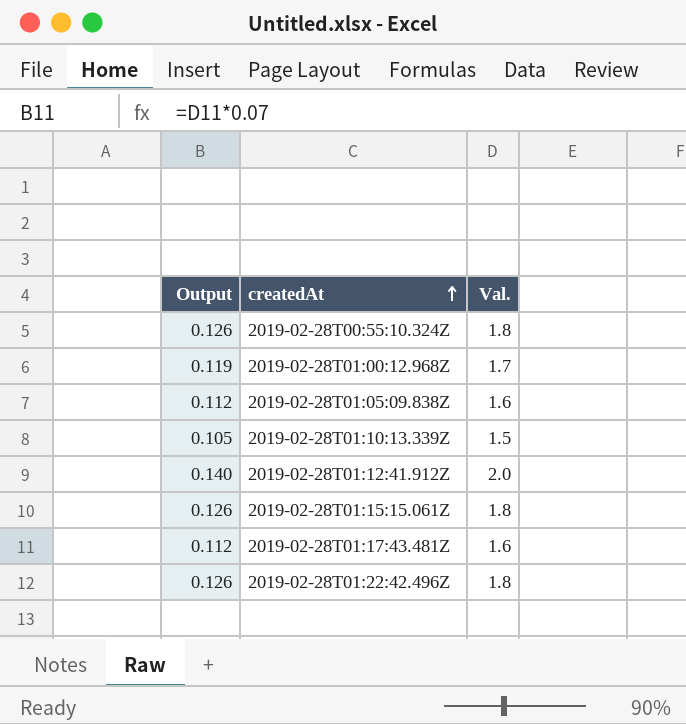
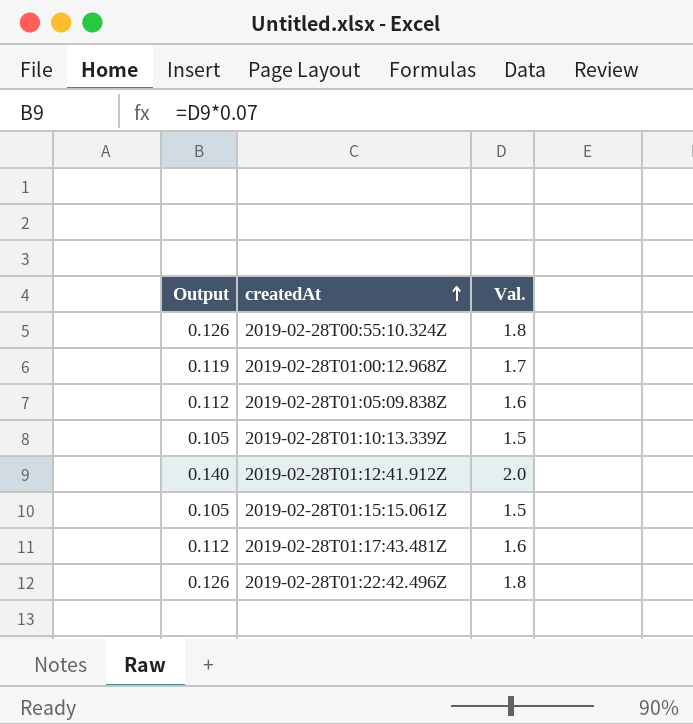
2019-02-28T01:15:15.061Z | Output: 0.126 -> 0.105
2019-02-28T01:15:15.061Z | Val.: 1.8 -> 1.5

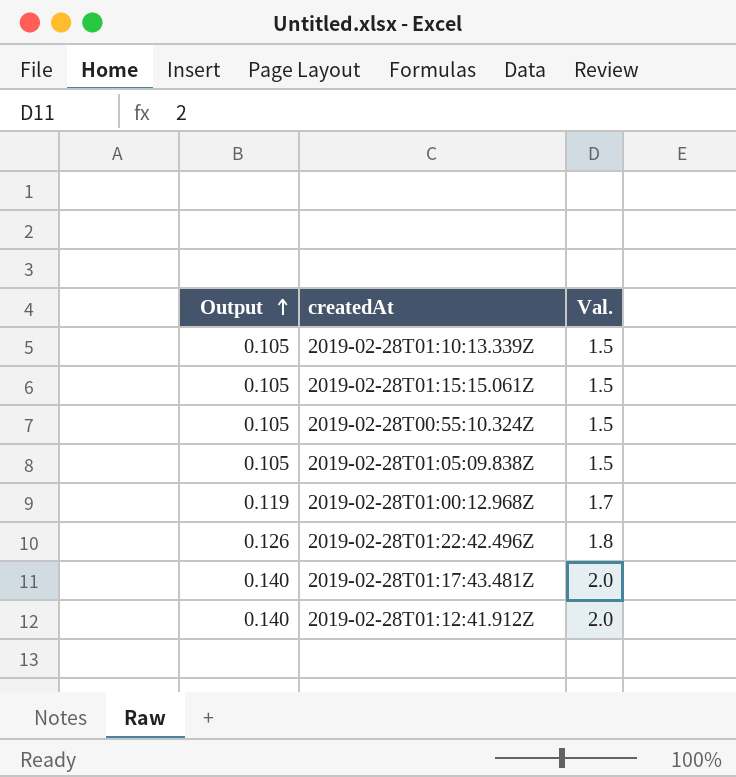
row order: createdAt ascending -> Output ascending
2019-02-28T00:55:10.324Z | Output: 0.126 -> 0.105
2019-02-28T00:55:10.324Z | Val.: 1.8 -> 1.5
2019-02-28T01:05:09.838Z | Output: 0.112 -> 0.105
2019-02-28T01:05:09.838Z | Val.: 1.6 -> 1.5
2019-02-28T01:17:43.481Z | Output: 0.112 -> 0.140
2019-02-28T01:17:43.481Z | Val.: 1.6 -> 2.0

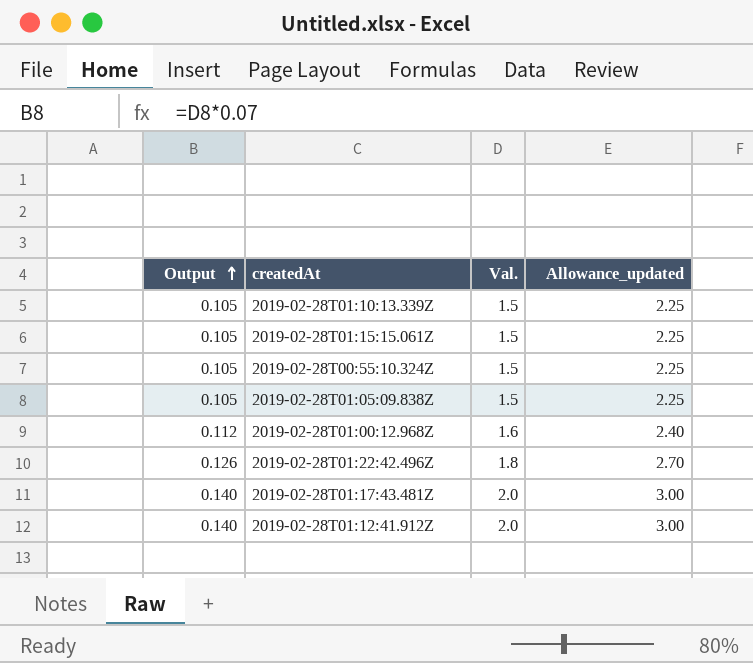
column Allowance_updated | formula: none -> [Val.] * 1.5
2019-02-28T01:00:12.968Z | Output: 0.119 -> 0.112
2019-02-28T01:00:12.968Z | Val.: 1.7 -> 1.6

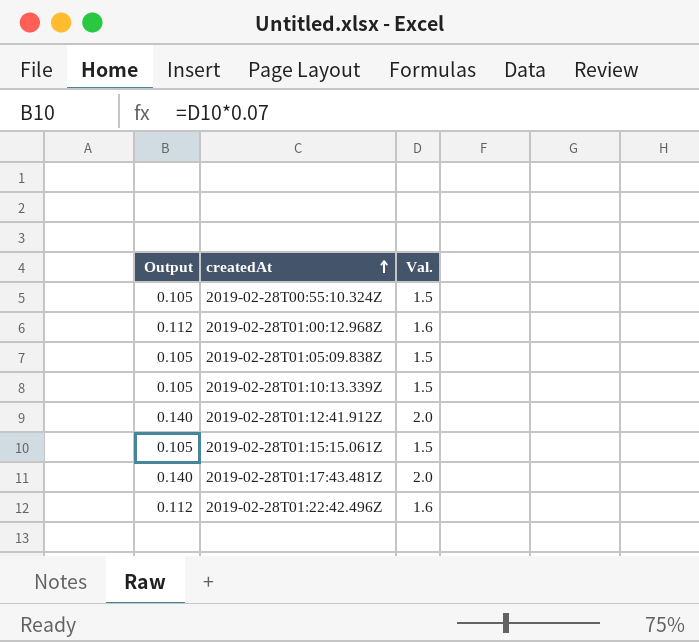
row order: Output ascending -> createdAt ascending
column Allowance_updated | formula: [Val.] * 1.5 -> none
2019-02-28T01:22:42.496Z | Output: 0.126 -> 0.112
2019-02-28T01:22:42.496Z | Val.: 1.8 -> 1.6

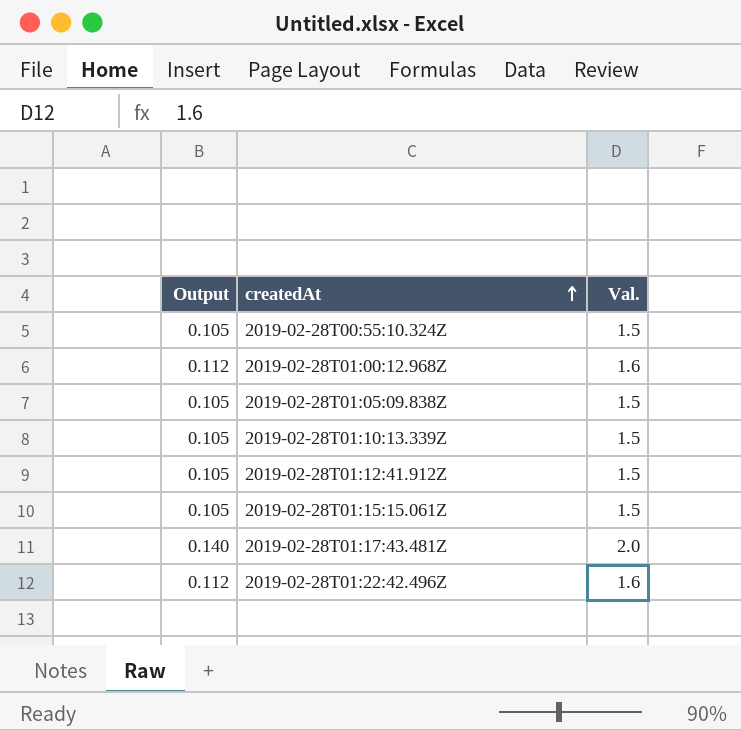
2019-02-28T01:12:41.912Z | Output: 0.140 -> 0.105
2019-02-28T01:12:41.912Z | Val.: 2.0 -> 1.5

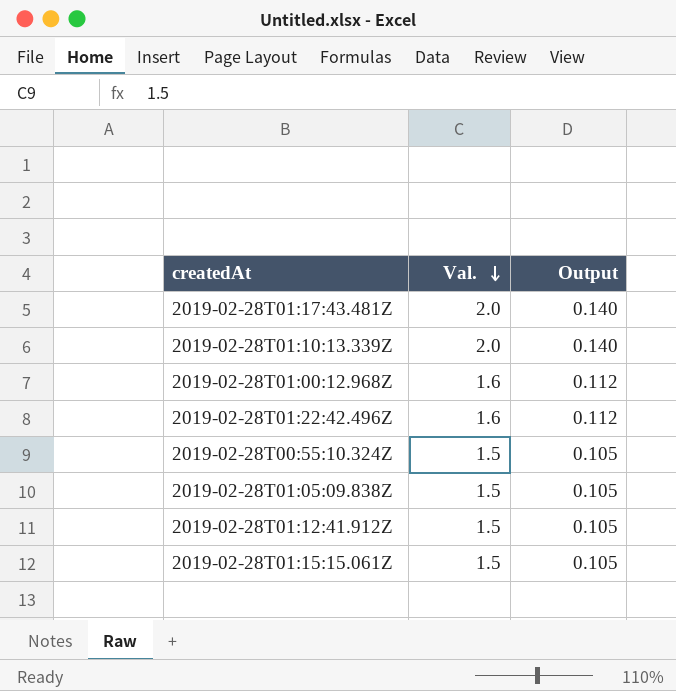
row order: createdAt ascending -> Val. descending
column Output | position: 1 -> 3
2019-02-28T01:10:13.339Z | Val.: 1.5 -> 2.0
2019-02-28T01:10:13.339Z | Output: 0.105 -> 0.140

